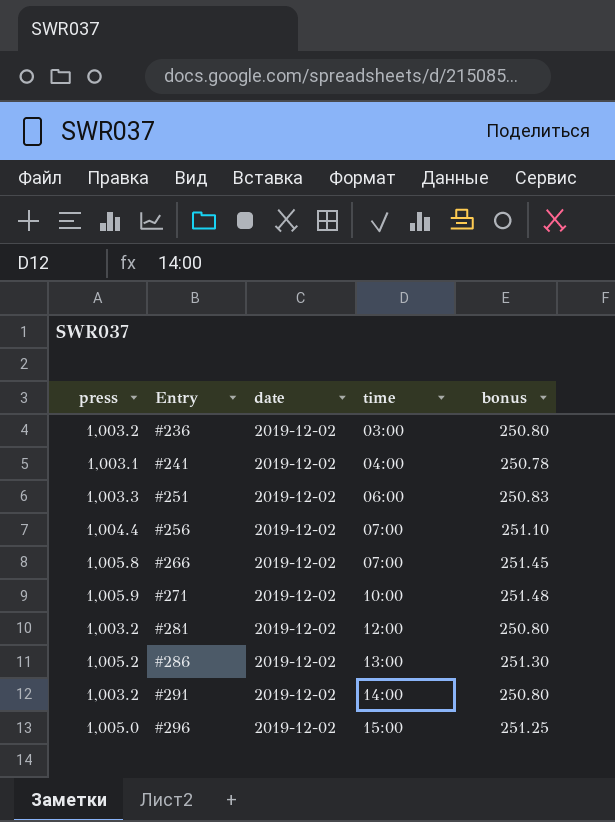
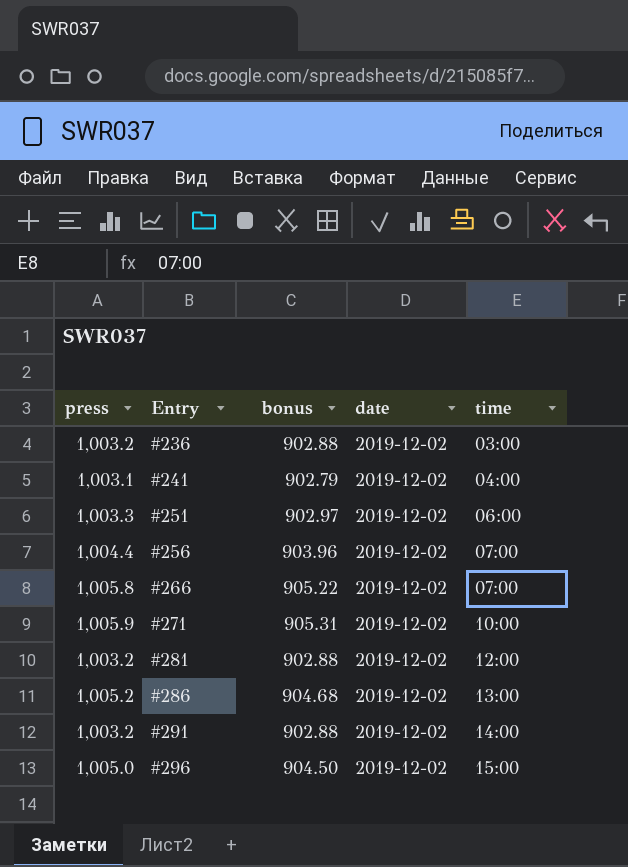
column bonus | formula: [press] * 0.25 -> [press] * 0.9
column bonus | position: 5 -> 3

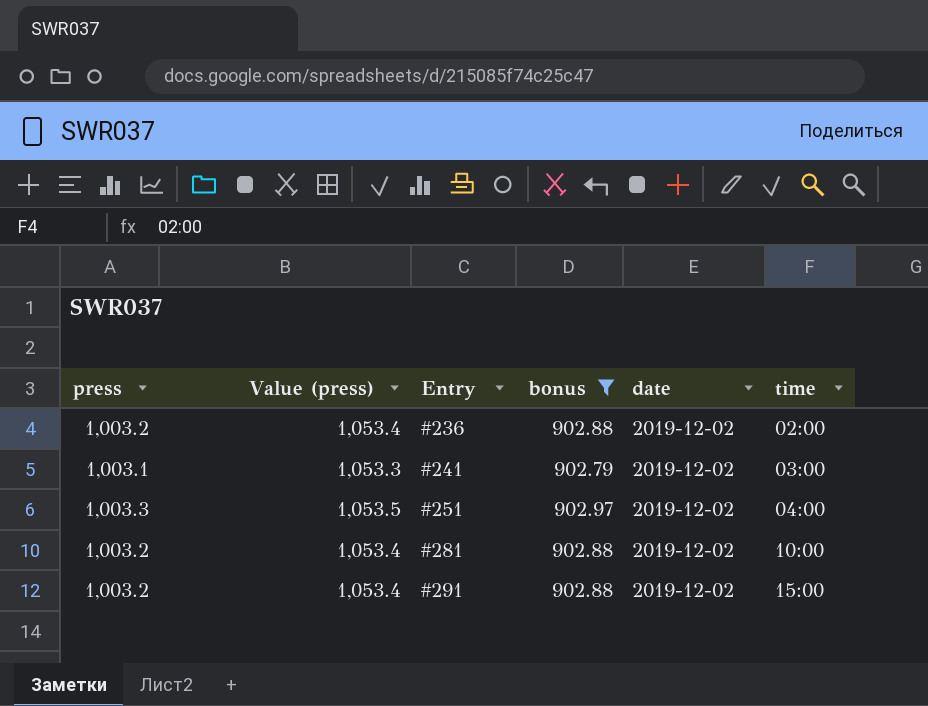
filter: none -> bonus <= 902.97
column Value (press) | formula: none -> [press] * 1.05
#236 | time: 03:00 -> 02:00
#241 | time: 04:00 -> 03:00
#251 | time: 06:00 -> 04:00
#281 | time: 12:00 -> 10:00
#291 | time: 14:00 -> 15:00

